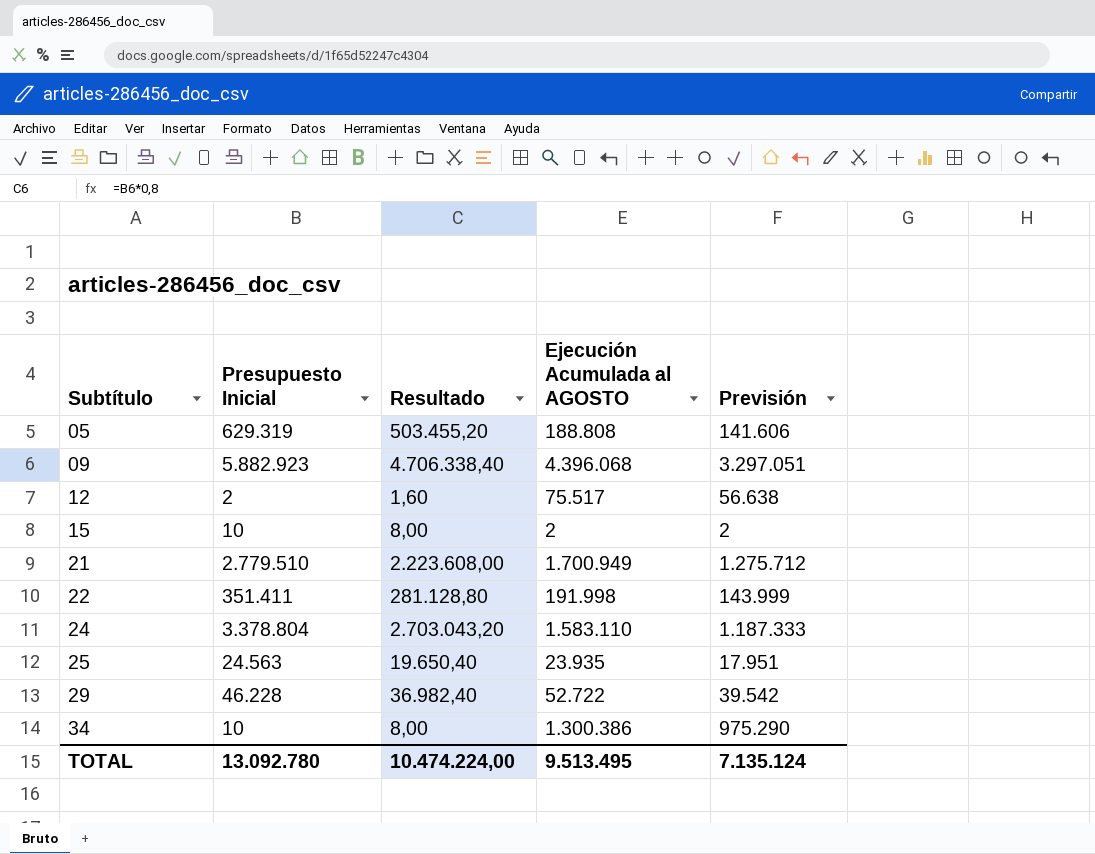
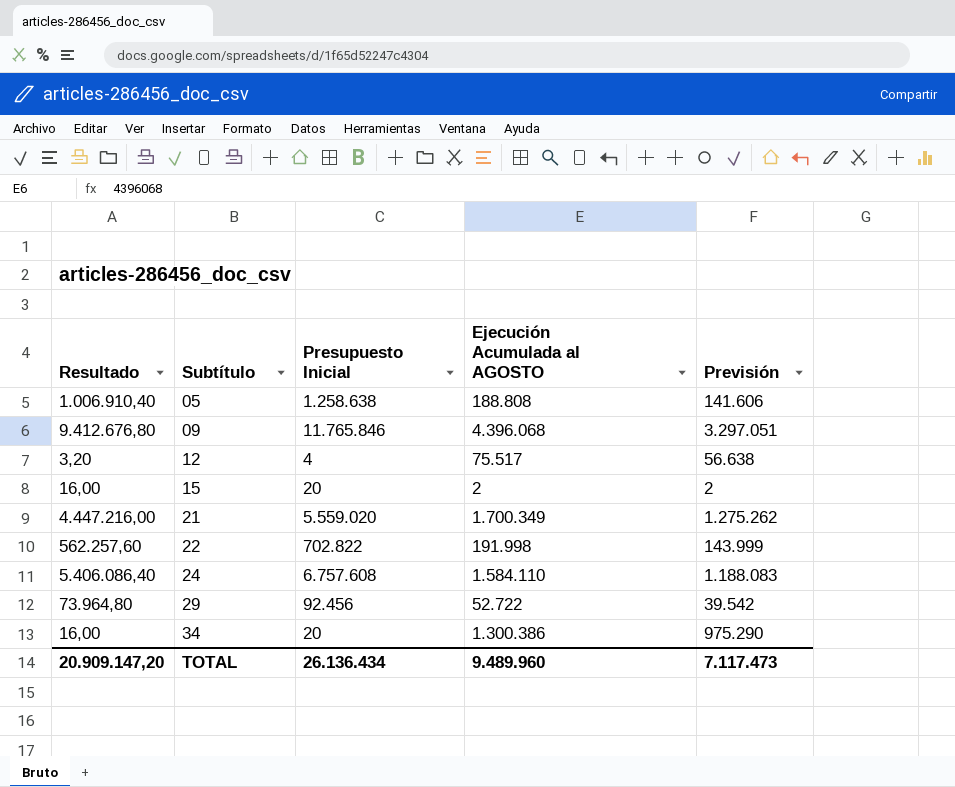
column Resultado | position: 3 -> 1
row 25: 24.563 | 19.650,40 | 23.935 | 17.951 -> none
05 | Resultado: 503.455,20 -> 1.006.910,40
05 | Presupuesto Inicial: 629.319 -> 1.258.638
09 | Resultado: 4.706.338,40 -> 9.412.676,80
09 | Presupuesto Inicial: 5.882.923 -> 11.765.846
12 | Resultado: 1,60 -> 3,20
12 | Presupuesto Inicial: 2 -> 4
15 | Resultado: 8,00 -> 16,00
15 | Presupuesto Inicial: 10 -> 20
21 | Resultado: 2.223.608,00 -> 4.447.216,00
21 | Presupuesto Inicial: 2.779.510 -> 5.559.020
21 | Ejecución Acumulada al AGOSTO: 1.700.949 -> 1.700.349
21 | Previsión: 1.275.712 -> 1.275.262
22 | Resultado: 281.128,80 -> 562.257,60
22 | Presupuesto Inicial: 351.411 -> 702.822
24 | Resultado: 2.703.043,20 -> 5.406.086,40
24 | Presupuesto Inicial: 3.378.804 -> 6.757.608
24 | Ejecución Acumulada al AGOSTO: 1.583.110 -> 1.584.110
24 | Previsión: 1.187.333 -> 1.188.083
29 | Resultado: 36.982,40 -> 73.964,80
29 | Presupuesto Inicial: 46.228 -> 92.456
34 | Resultado: 8,00 -> 16,00
34 | Presupuesto Inicial: 10 -> 20
TOTAL | Resultado: 10.474.224,00 -> 20.909.147,20
TOTAL | Presupuesto Inicial: 13.092.780 -> 26.136.434
TOTAL | Ejecución Acumulada al AGOSTO: 9.513.495 -> 9.489.960
TOTAL | Previsión: 7.135.124 -> 7.117.473

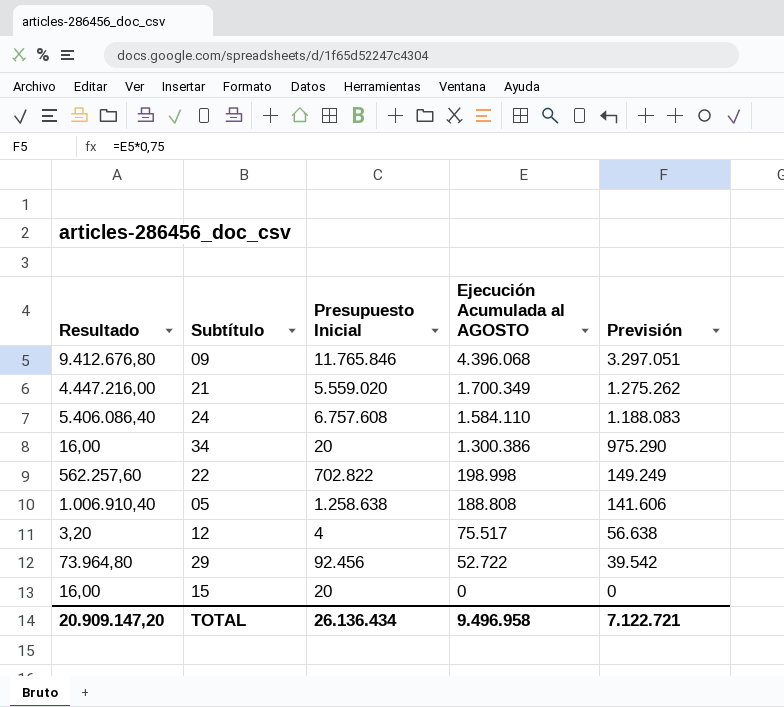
row order: Subtítulo ascending -> Ejecución Acumulada al AGOSTO descending
22 | Ejecución Acumulada al AGOSTO: 191.998 -> 198.998
22 | Previsión: 143.999 -> 149.249
15 | Ejecución Acumulada al AGOSTO: 2 -> 0
15 | Previsión: 2 -> 0
TOTAL | Ejecución Acumulada al AGOSTO: 9.489.960 -> 9.496.958
TOTAL | Previsión: 7.117.473 -> 7.122.721

